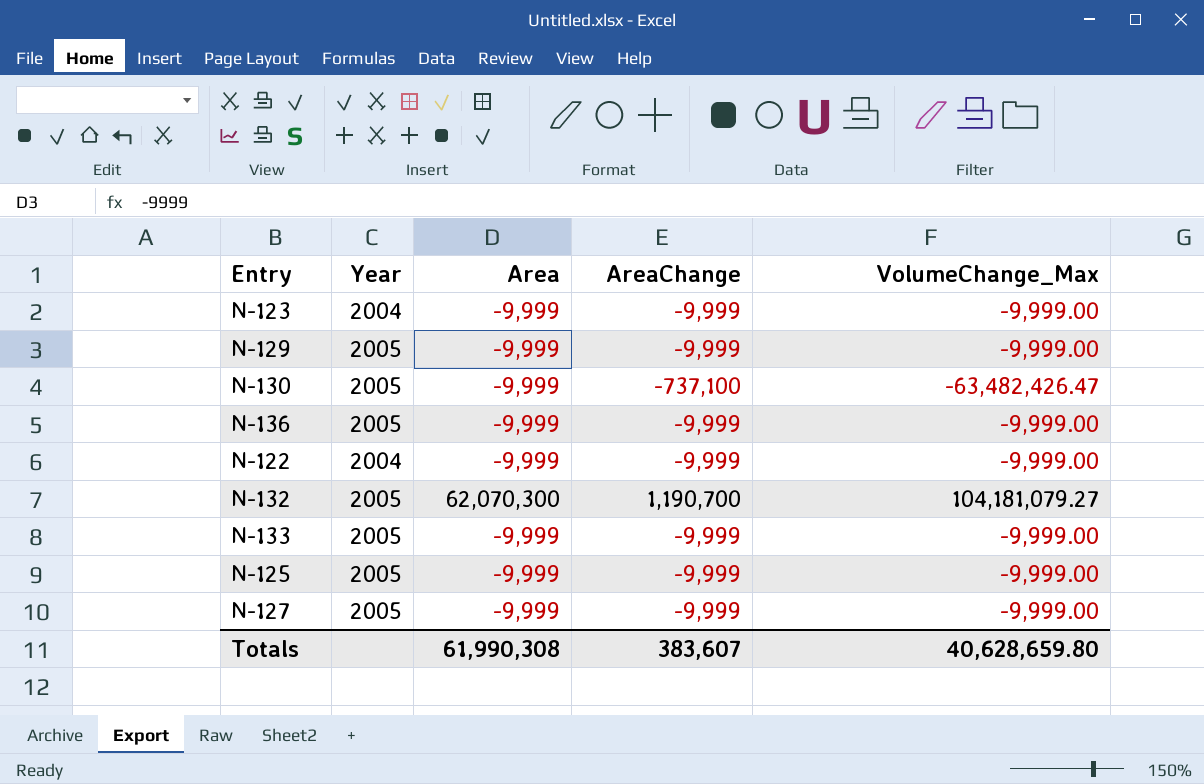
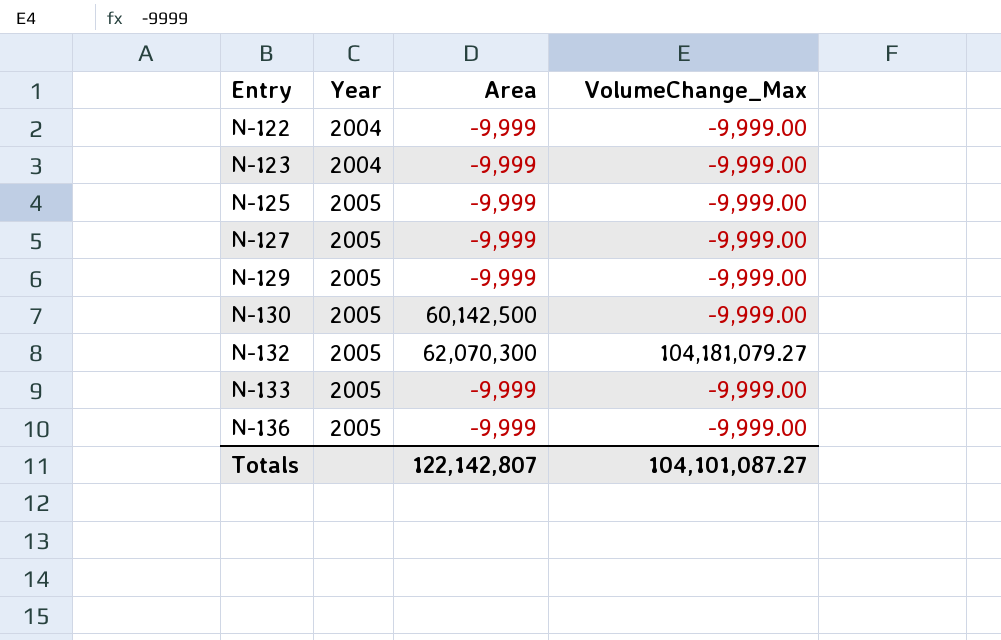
row order: none -> Entry ascending
column AreaChange | position: 4 -> none
N-130 | Area: -9,999 -> 60,142,500
N-130 | VolumeChange_Max: -63,482,426.47 -> -9,999.00
Totals | Area: 61,990,308 -> 122,142,807
Totals | VolumeChange_Max: 40,628,659.80 -> 104,101,087.27

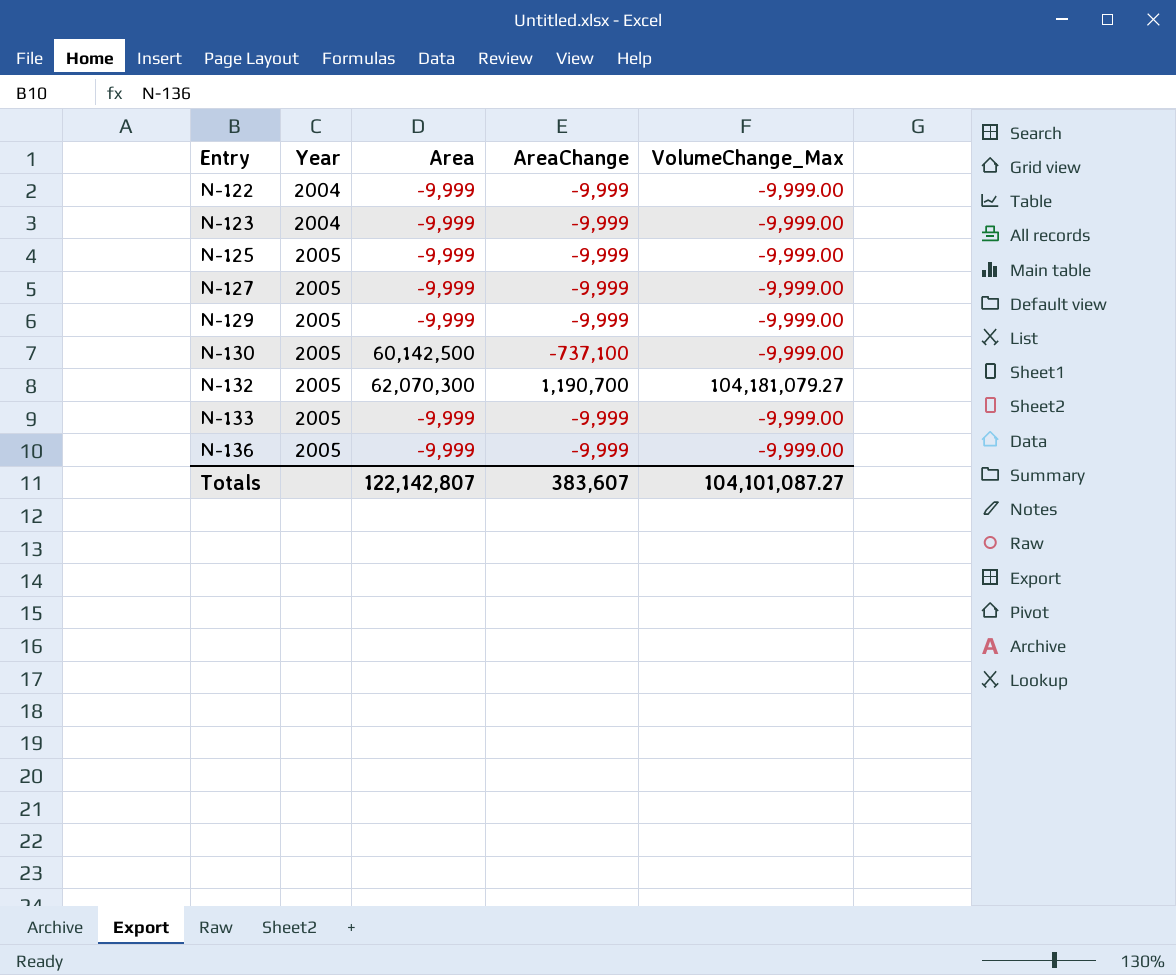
column AreaChange | position: none -> 4

